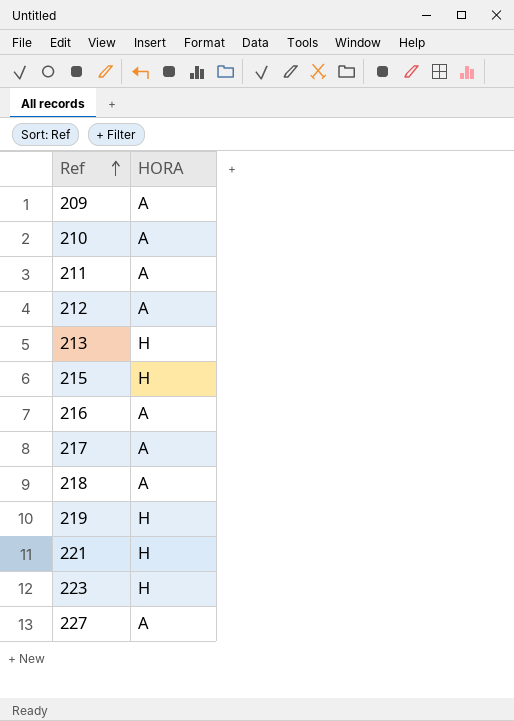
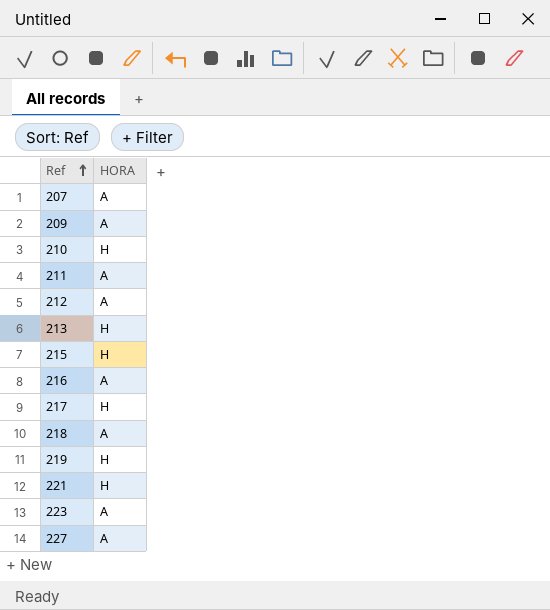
row 207: none -> A
210 | HORA: A -> H
217 | HORA: A -> H
223 | HORA: H -> A

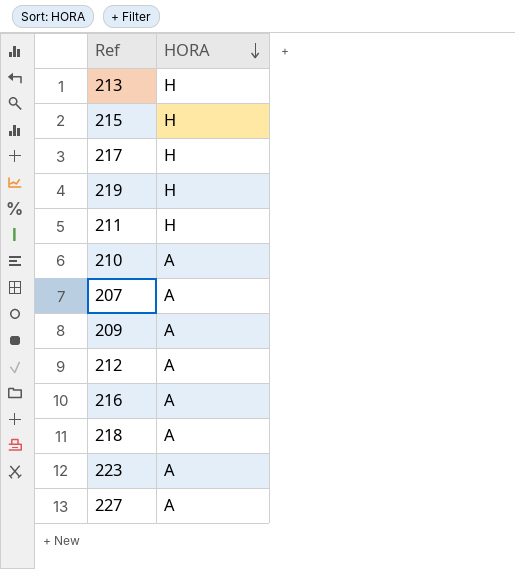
row order: Ref ascending -> HORA descending
row 221: H -> none
211 | HORA: A -> H
210 | HORA: H -> A

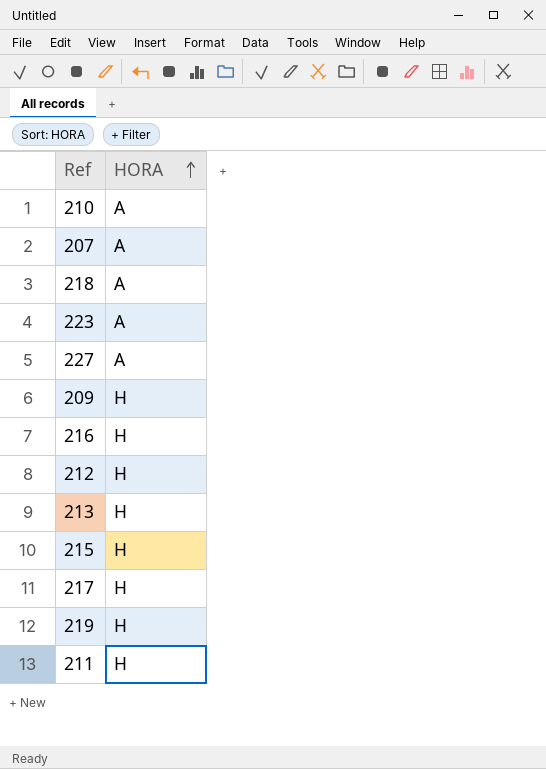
row order: HORA descending -> HORA ascending
209 | HORA: A -> H
216 | HORA: A -> H
212 | HORA: A -> H

